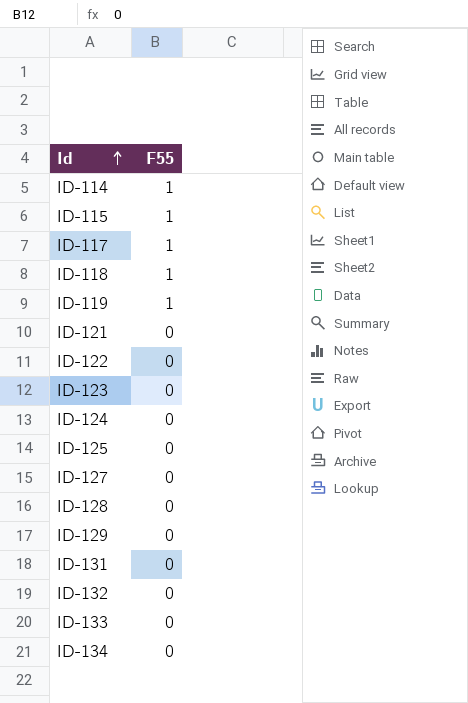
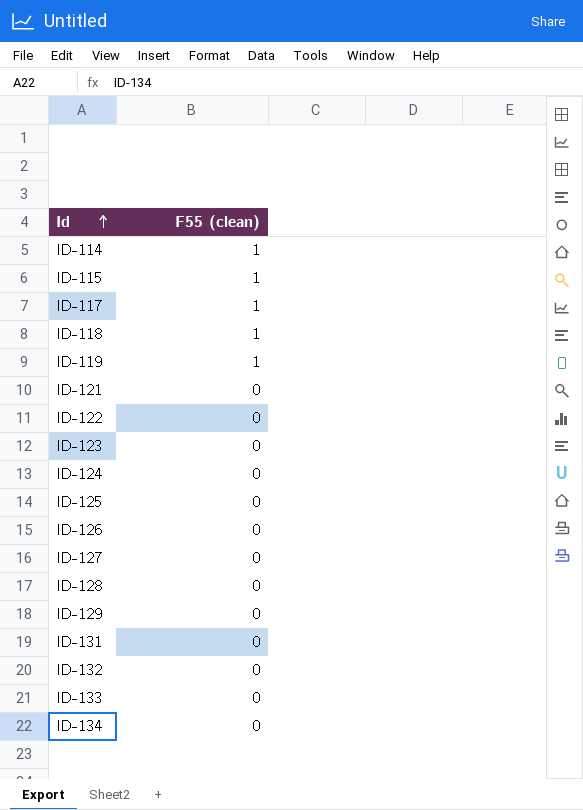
column name: F55 -> F55 (clean)
row ID-126: none -> 0

